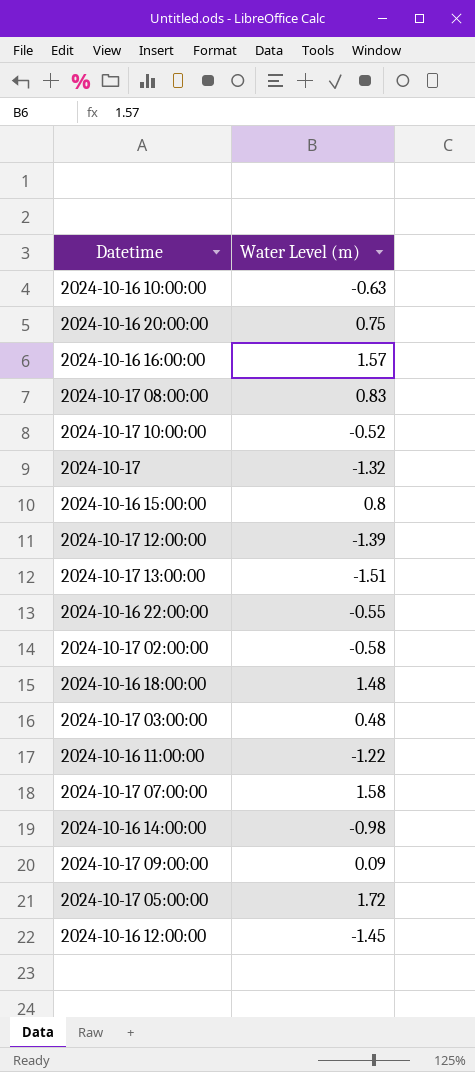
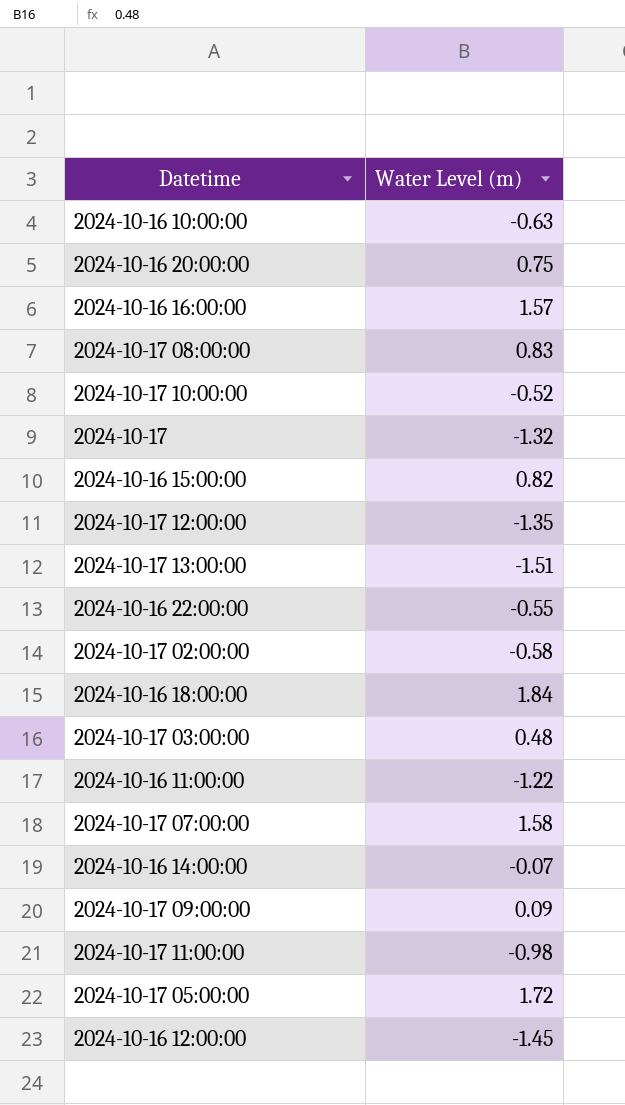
2024-10-16 15:00:00 | Water Level (m): 0.8 -> 0.82
2024-10-17 12:00:00 | Water Level (m): -1.39 -> -1.35
2024-10-16 18:00:00 | Water Level (m): 1.48 -> 1.84
2024-10-16 14:00:00 | Water Level (m): -0.98 -> -0.07
row 2024-10-17 11:00:00: none -> -0.98

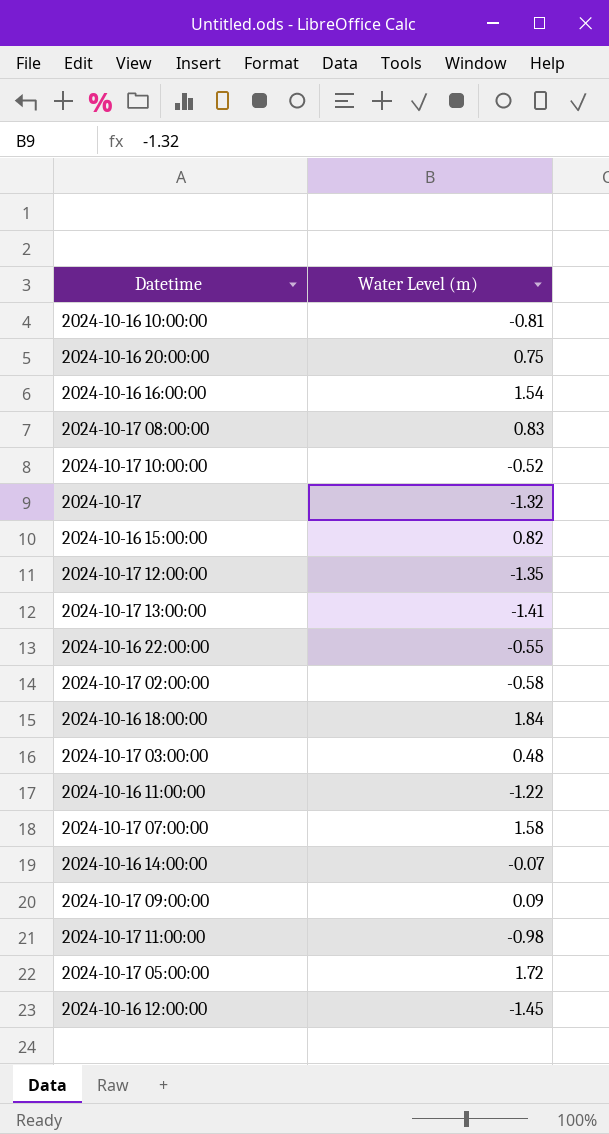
2024-10-16 10:00:00 | Water Level (m): -0.63 -> -0.81
2024-10-16 16:00:00 | Water Level (m): 1.57 -> 1.54
2024-10-17 13:00:00 | Water Level (m): -1.51 -> -1.41

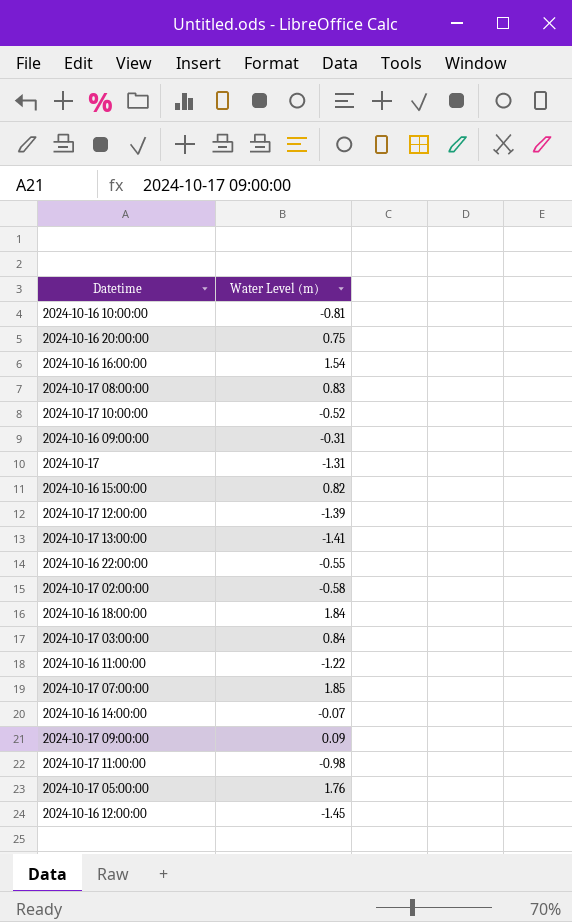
row 2024-10-16 09:00:00: none -> -0.31
2024-10-17 | Water Level (m): -1.32 -> -1.31
2024-10-17 12:00:00 | Water Level (m): -1.35 -> -1.39
2024-10-17 03:00:00 | Water Level (m): 0.48 -> 0.84
2024-10-17 07:00:00 | Water Level (m): 1.58 -> 1.85
2024-10-17 05:00:00 | Water Level (m): 1.72 -> 1.76

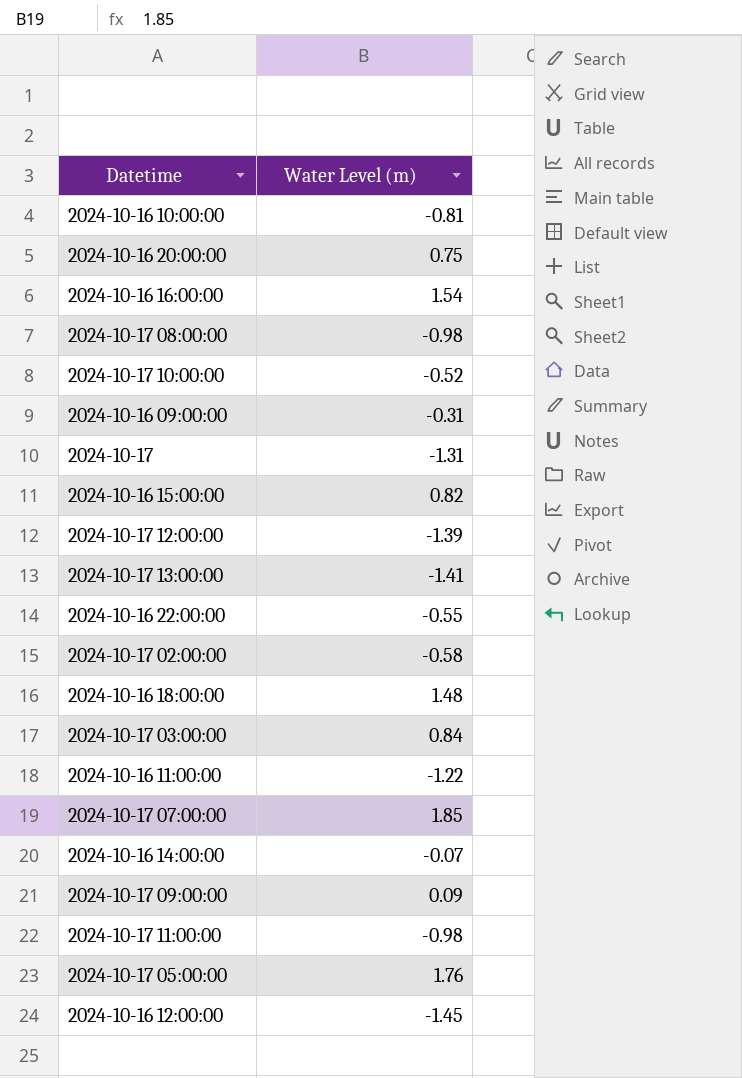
2024-10-17 08:00:00 | Water Level (m): 0.83 -> -0.98
2024-10-16 18:00:00 | Water Level (m): 1.84 -> 1.48

